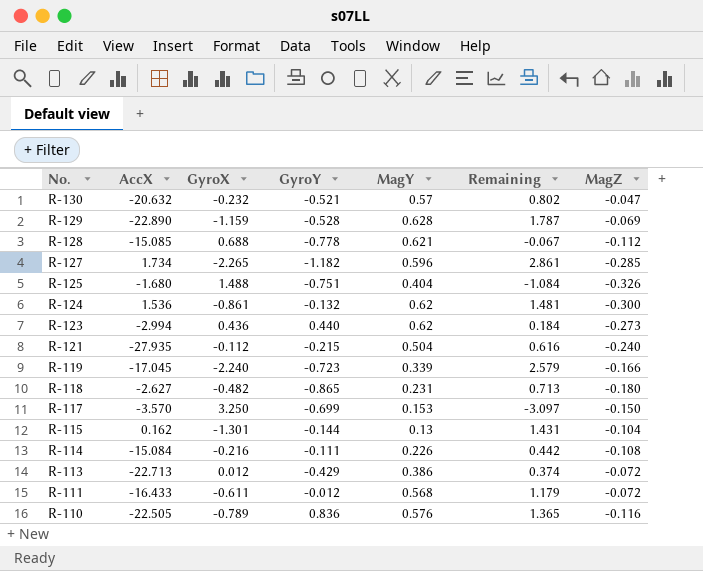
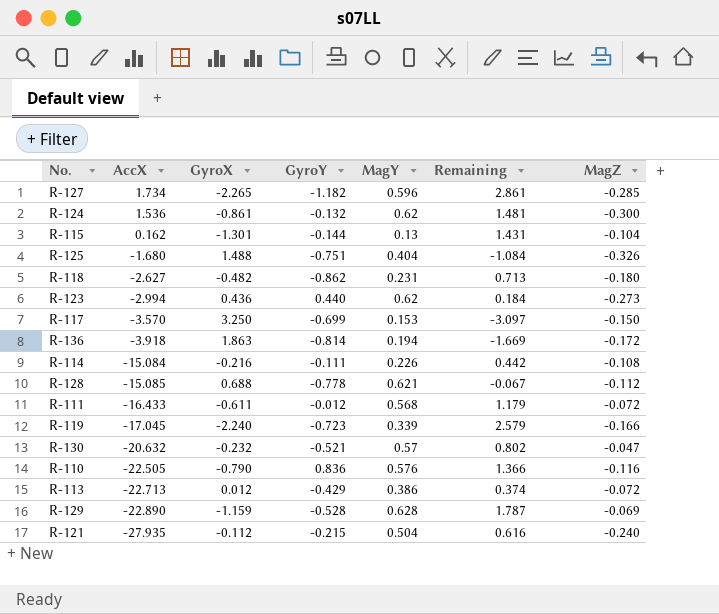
row order: No. descending -> AccX descending
R-118 | GyroY: -0.865 -> -0.862
row R-136: none -> -3.918 | 1.863 | -0.814 | 0.194 | -1.669 | -0.172
R-110 | GyroX: -0.789 -> -0.790
R-110 | Remaining: 1.365 -> 1.366

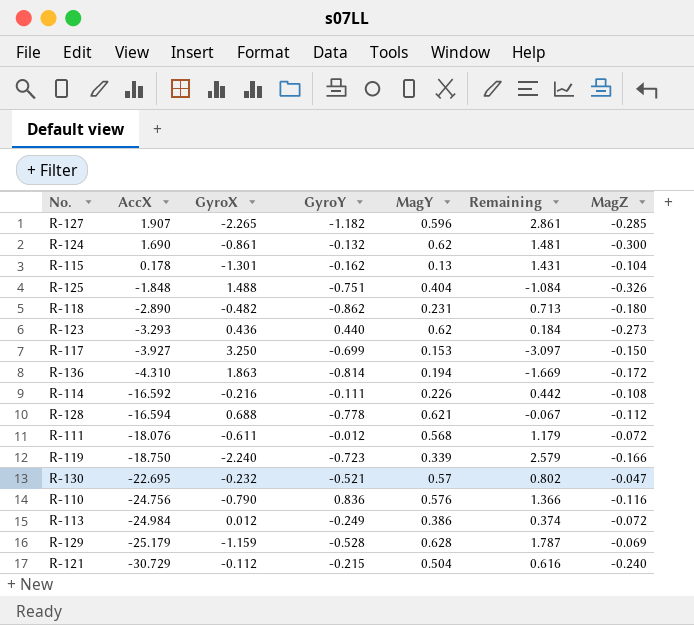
R-127 | AccX: 1.734 -> 1.907
R-124 | AccX: 1.536 -> 1.690
R-115 | AccX: 0.162 -> 0.178
R-115 | GyroY: -0.144 -> -0.162
R-125 | AccX: -1.680 -> -1.848
R-118 | AccX: -2.627 -> -2.890
R-123 | AccX: -2.994 -> -3.293
R-117 | AccX: -3.570 -> -3.927
R-136 | AccX: -3.918 -> -4.310
R-114 | AccX: -15.084 -> -16.592
R-128 | AccX: -15.085 -> -16.594
R-111 | AccX: -16.433 -> -18.076
R-119 | AccX: -17.045 -> -18.750
R-130 | AccX: -20.632 -> -22.695
R-110 | AccX: -22.505 -> -24.756
R-113 | AccX: -22.713 -> -24.984
R-113 | GyroY: -0.429 -> -0.249
R-129 | AccX: -22.890 -> -25.179
R-121 | AccX: -27.935 -> -30.729

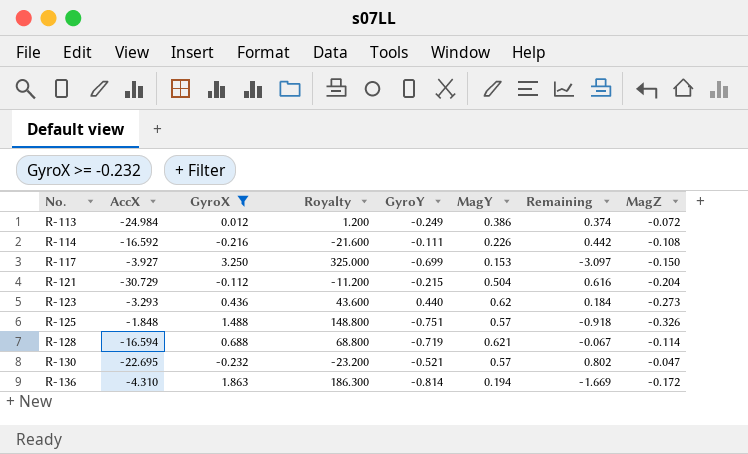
filter: none -> GyroX >= -0.232
row order: AccX descending -> No. ascending
column Royalty | formula: none -> [GyroX] * 100
R-121 | MagZ: -0.240 -> -0.204
R-125 | MagY: 0.404 -> 0.57
R-125 | Remaining: -1.084 -> -0.918
R-128 | GyroY: -0.778 -> -0.719
R-128 | MagZ: -0.112 -> -0.114

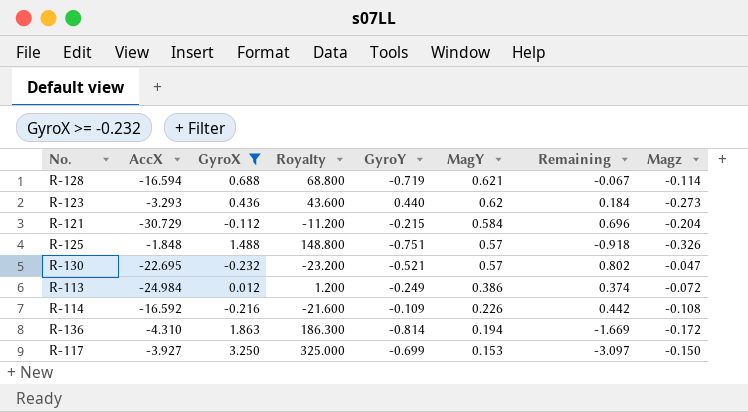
row order: No. ascending -> MagY descending
column name: MagZ -> Magz
R-121 | MagY: 0.504 -> 0.584
R-121 | Remaining: 0.616 -> 0.696
R-114 | GyroY: -0.111 -> -0.109

